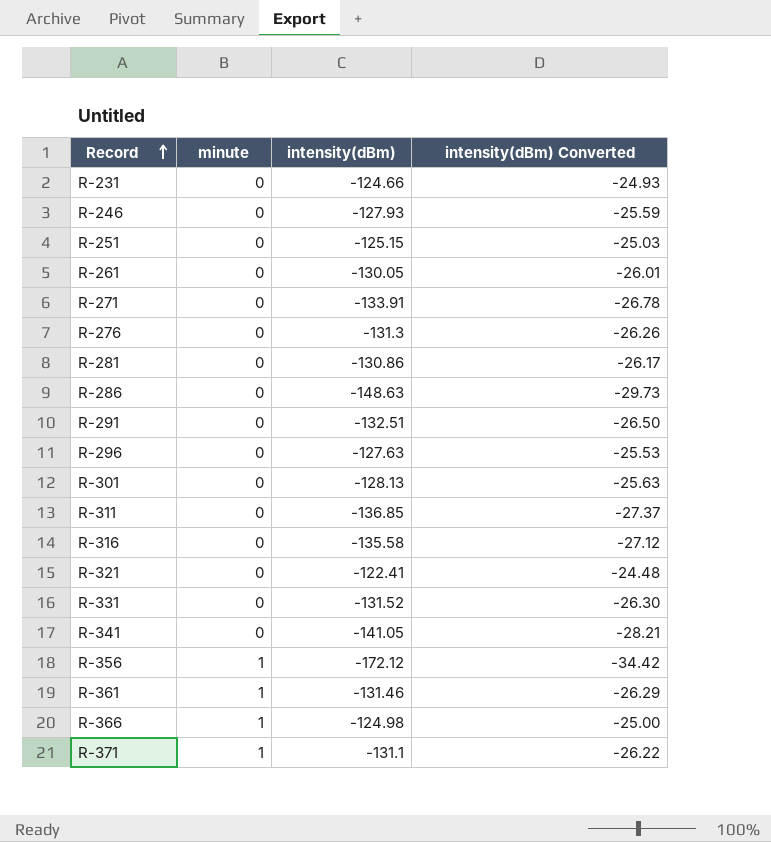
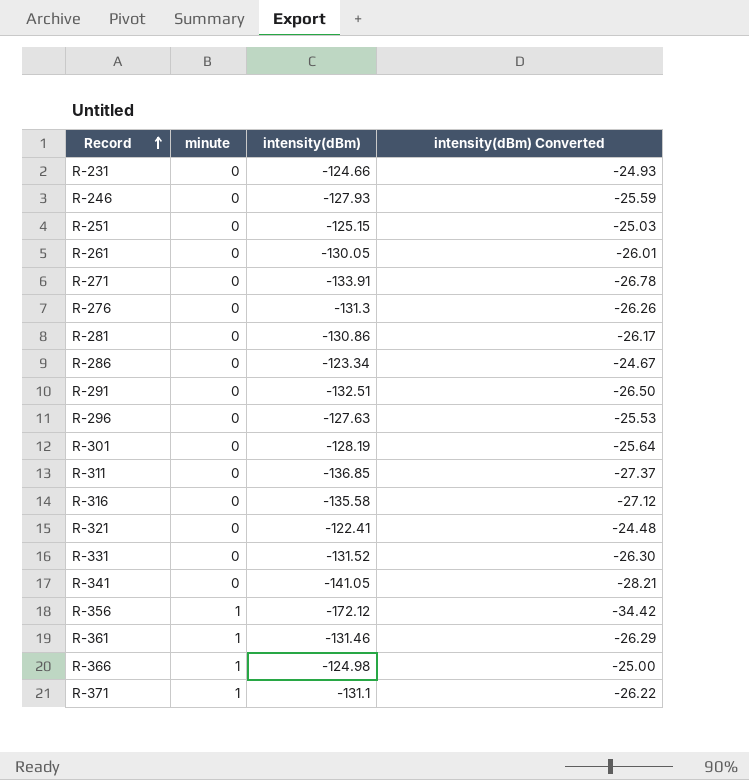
R-286 | intensity(dBm): -148.63 -> -123.34
R-286 | intensity(dBm) Converted: -29.73 -> -24.67
R-301 | intensity(dBm): -128.13 -> -128.19
R-301 | intensity(dBm) Converted: -25.63 -> -25.64

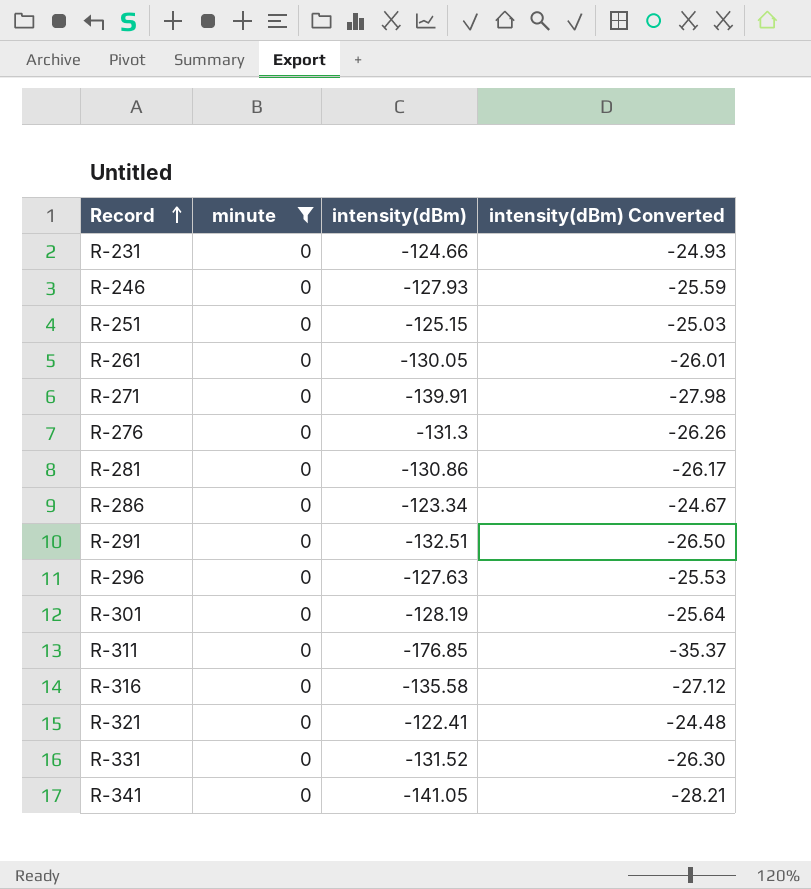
filter: none -> minute = 0
R-271 | intensity(dBm): -133.91 -> -139.91
R-271 | intensity(dBm) Converted: -26.78 -> -27.98
R-311 | intensity(dBm): -136.85 -> -176.85
R-311 | intensity(dBm) Converted: -27.37 -> -35.37

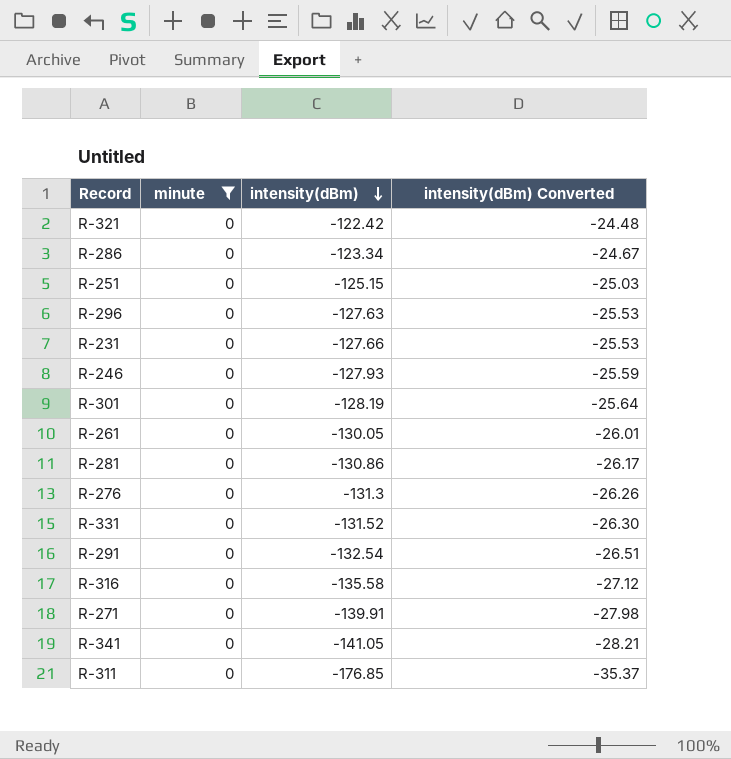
row order: Record ascending -> intensity(dBm) descending
R-321 | intensity(dBm): -122.41 -> -122.42
R-231 | intensity(dBm): -124.66 -> -127.66
R-231 | intensity(dBm) Converted: -24.93 -> -25.53
R-291 | intensity(dBm): -132.51 -> -132.54
R-291 | intensity(dBm) Converted: -26.50 -> -26.51

